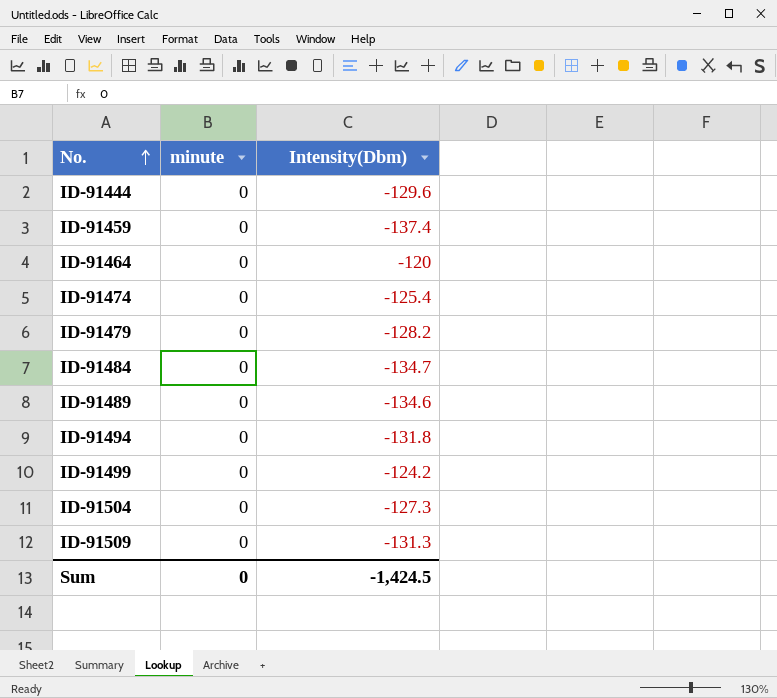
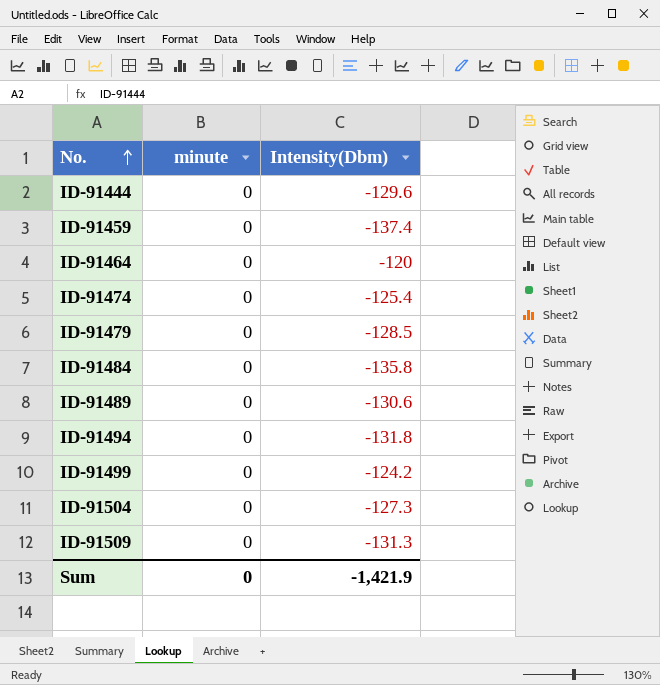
ID-91479 | Intensity(Dbm): -128.2 -> -128.5
ID-91484 | Intensity(Dbm): -134.7 -> -135.8
ID-91489 | Intensity(Dbm): -134.6 -> -130.6
Sum | Intensity(Dbm): -1,424.5 -> -1,421.9

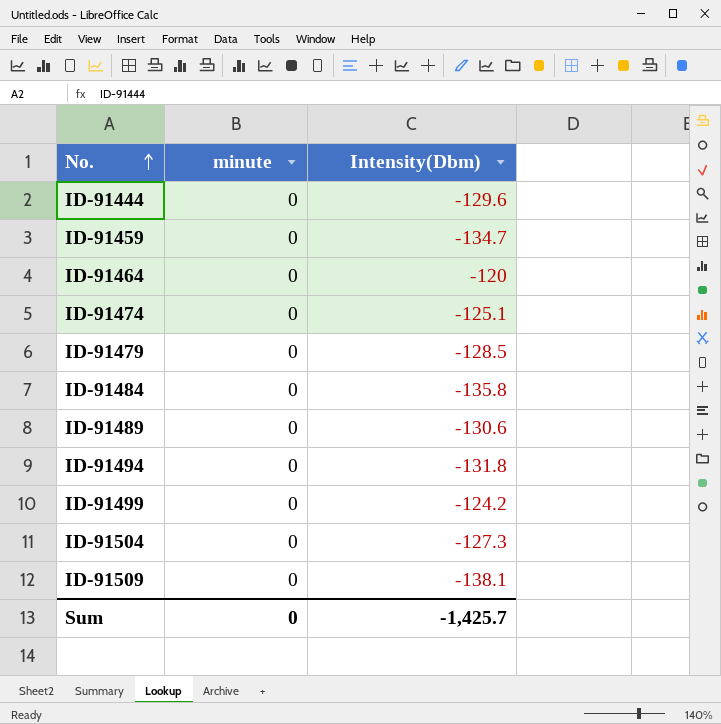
ID-91459 | Intensity(Dbm): -137.4 -> -134.7
ID-91474 | Intensity(Dbm): -125.4 -> -125.1
ID-91509 | Intensity(Dbm): -131.3 -> -138.1
Sum | Intensity(Dbm): -1,421.9 -> -1,425.7

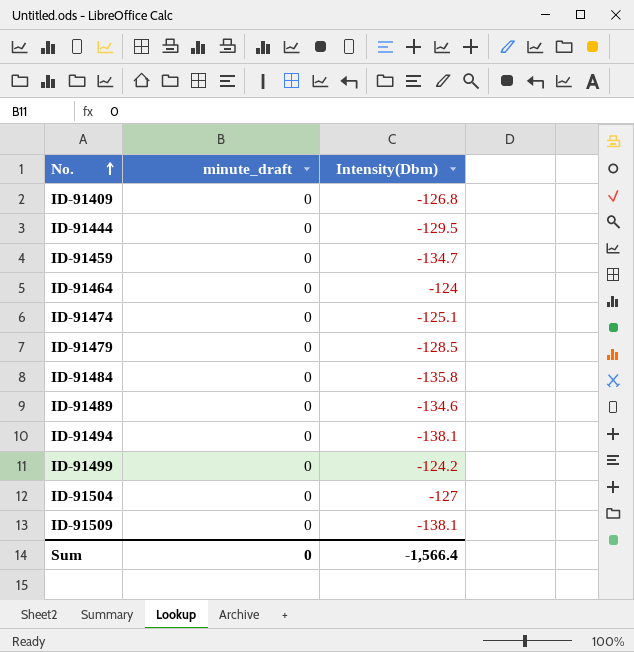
column name: minute -> minute_draft
row ID-91409: none -> 0 | -126.8
ID-91444 | Intensity(Dbm): -129.6 -> -129.5
ID-91464 | Intensity(Dbm): -120 -> -124
ID-91489 | Intensity(Dbm): -130.6 -> -134.6
ID-91494 | Intensity(Dbm): -131.8 -> -138.1
ID-91504 | Intensity(Dbm): -127.3 -> -127
Sum | Intensity(Dbm): -1,425.7 -> -1,566.4

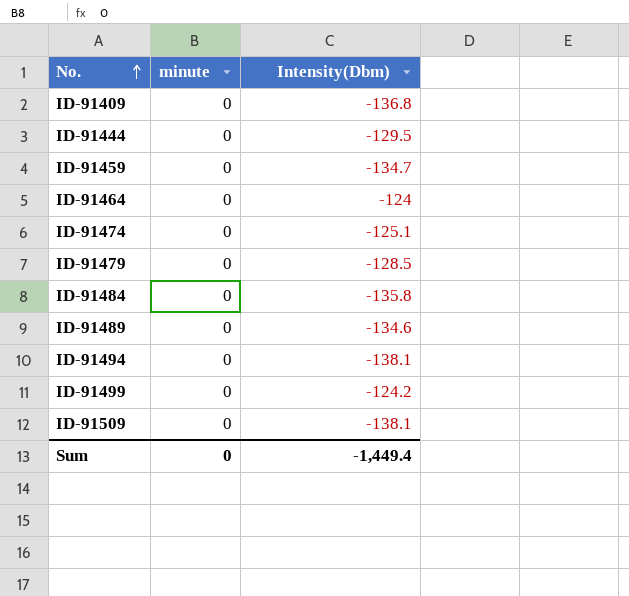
column name: minute_draft -> minute
row ID-91504: 0 | -127 -> none
ID-91409 | Intensity(Dbm): -126.8 -> -136.8
Sum | Intensity(Dbm): -1,566.4 -> -1,449.4

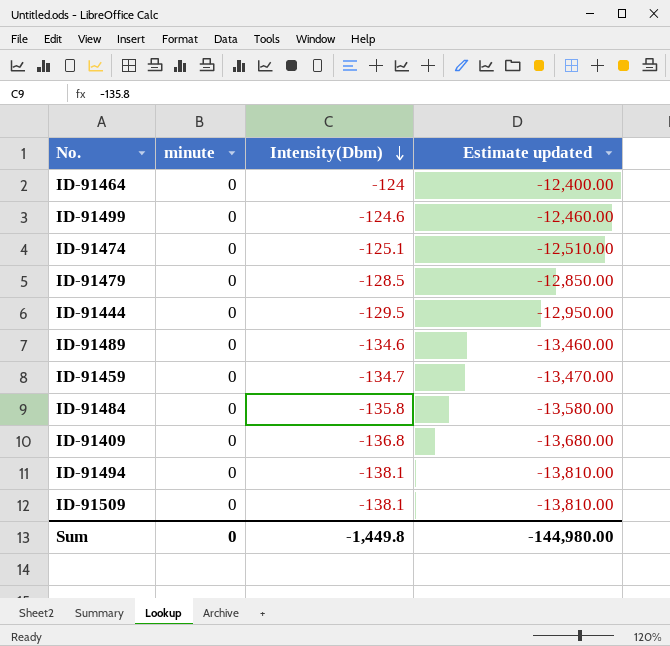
row order: No. ascending -> Intensity(Dbm) descending
column Estimate updated | formula: none -> [Intensity(Dbm)] * 100
ID-91499 | Intensity(Dbm): -124.2 -> -124.6
Sum | Intensity(Dbm): -1,449.4 -> -1,449.8

